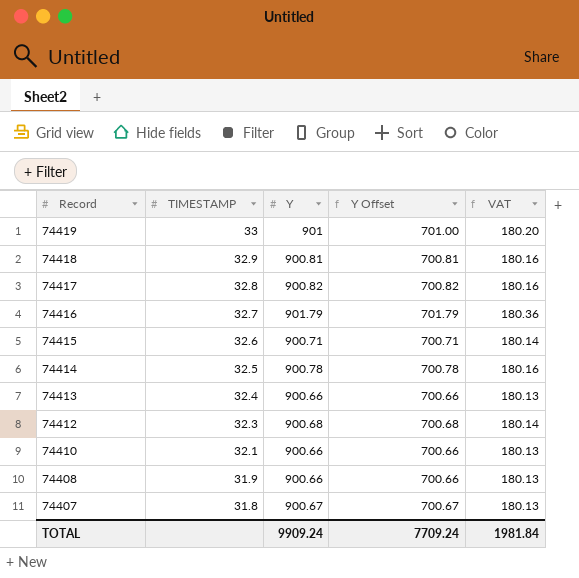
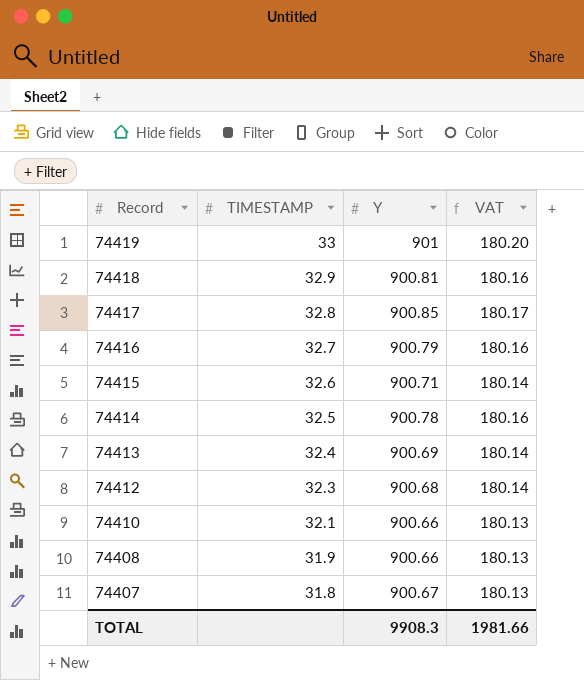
column Y Offset | formula: [Y] - 200 -> none
74417 | Y: 900.82 -> 900.85
74417 | VAT: 180.16 -> 180.17
74416 | Y: 901.79 -> 900.79
74416 | VAT: 180.36 -> 180.16
74413 | Y: 900.66 -> 900.69
74413 | VAT: 180.13 -> 180.14
TOTAL | Y: 9909.24 -> 9908.3
TOTAL | VAT: 1981.84 -> 1981.66

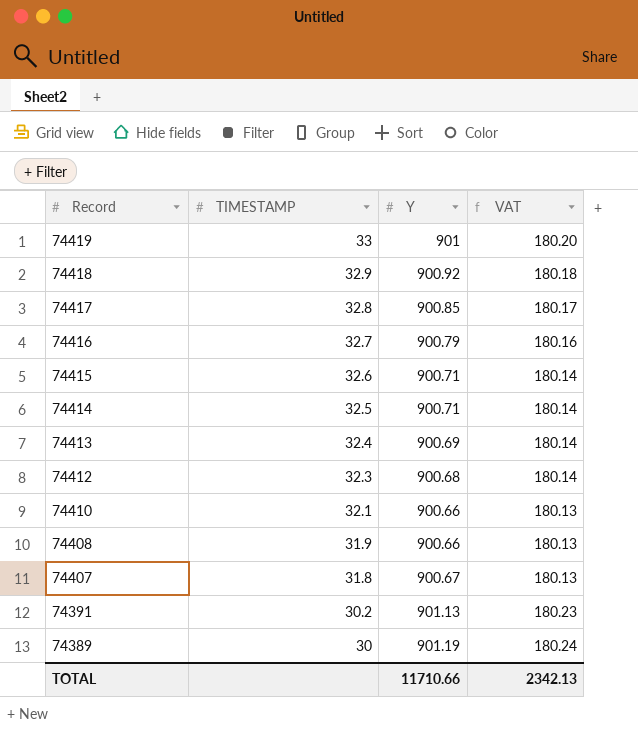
74418 | Y: 900.81 -> 900.92
74418 | VAT: 180.16 -> 180.18
74414 | Y: 900.78 -> 900.71
74414 | VAT: 180.16 -> 180.14
row 74391: none -> 30.2 | 901.13 | 180.23
row 74389: none -> 30 | 901.19 | 180.24
TOTAL | Y: 9908.3 -> 11710.66
TOTAL | VAT: 1981.66 -> 2342.13

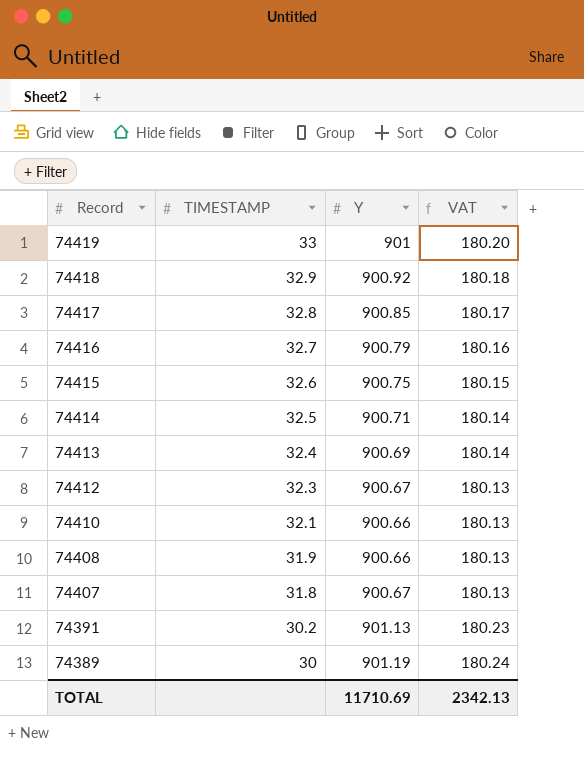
74415 | Y: 900.71 -> 900.75
74415 | VAT: 180.14 -> 180.15
74412 | Y: 900.68 -> 900.67
74412 | VAT: 180.14 -> 180.13
TOTAL | Y: 11710.66 -> 11710.69

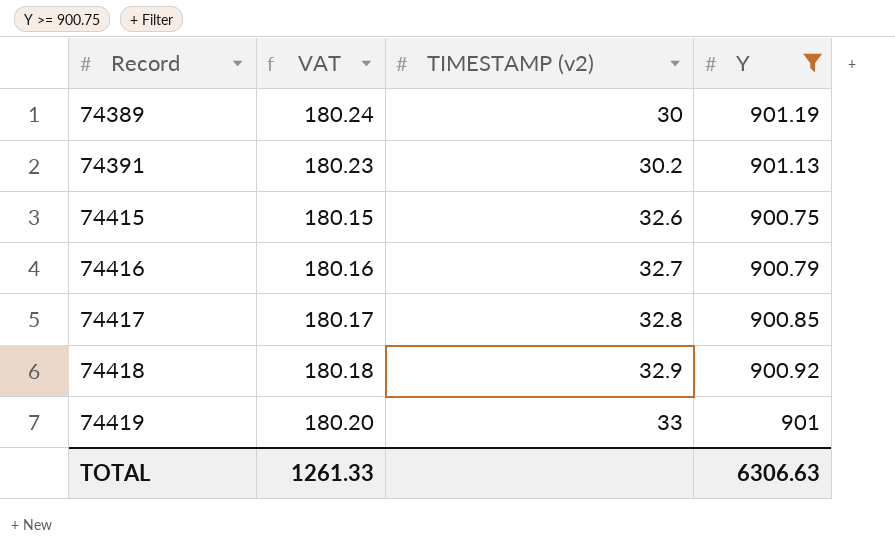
filter: none -> Y >= 900.75
row order: Record descending -> Record ascending
column VAT | position: 4 -> 2
column name: TIMESTAMP -> TIMESTAMP (v2)
TOTAL | VAT: 2342.13 -> 1261.33
TOTAL | Y: 11710.69 -> 6306.63

